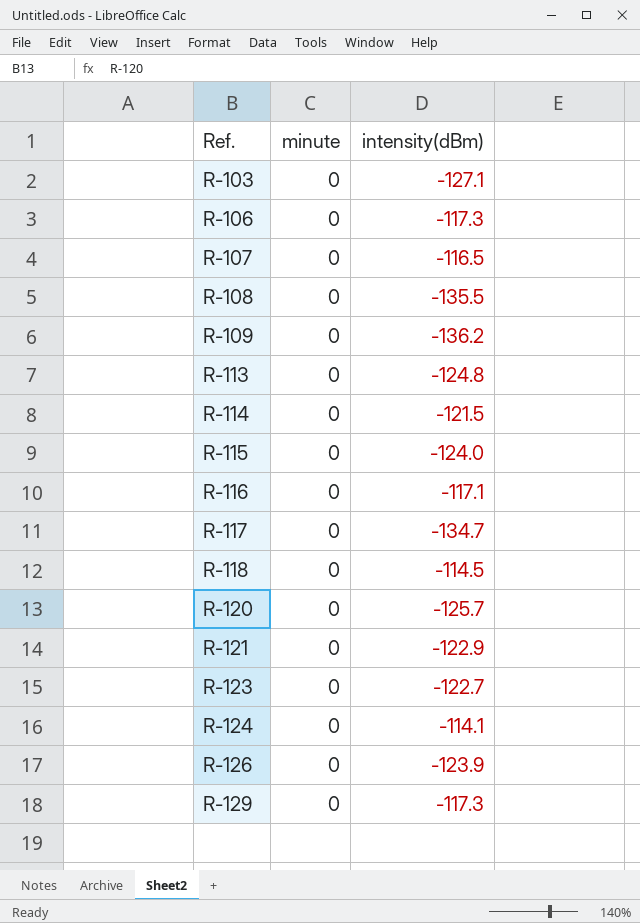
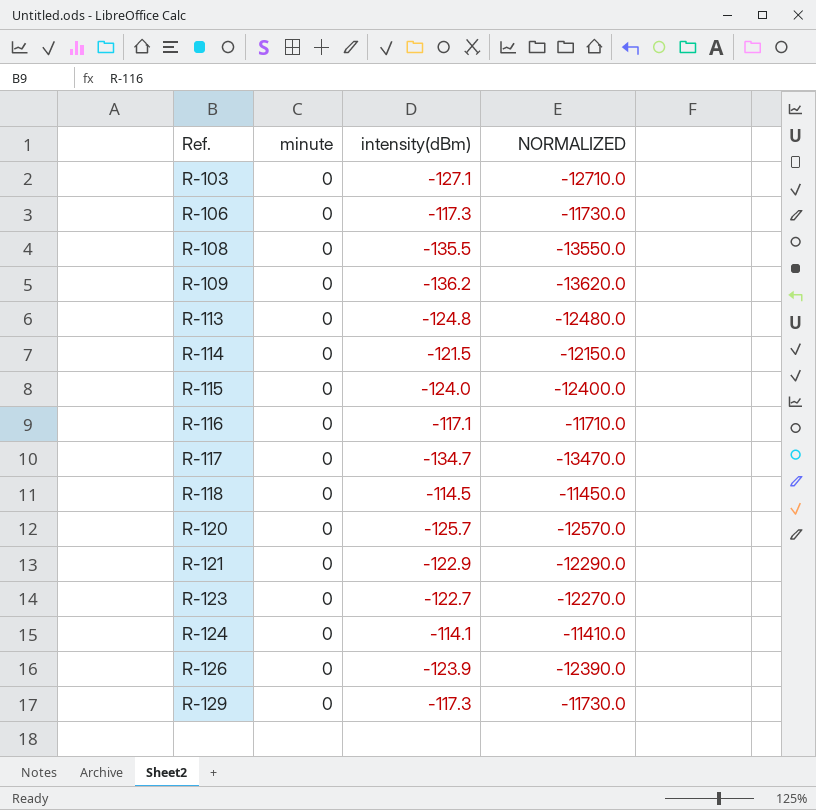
column NORMALIZED | formula: none -> [intensity(dBm)] * 100
row R-107: 0 | -116.5 -> none

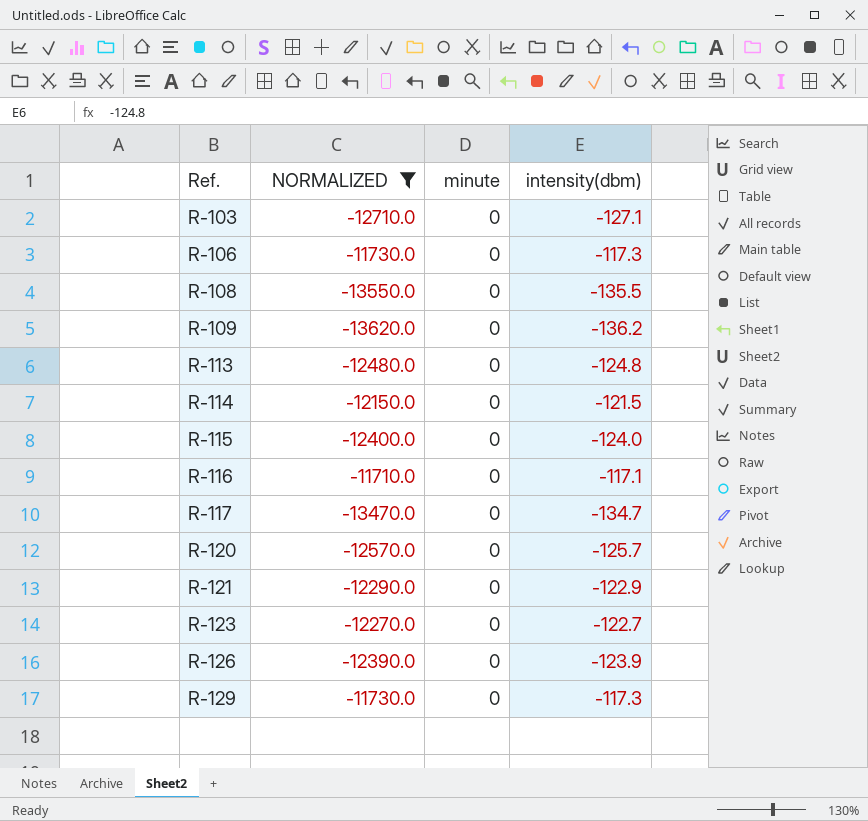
filter: none -> NORMALIZED <= -11710.0
column NORMALIZED | position: 4 -> 2
column name: intensity(dBm) -> intensity(dbm)

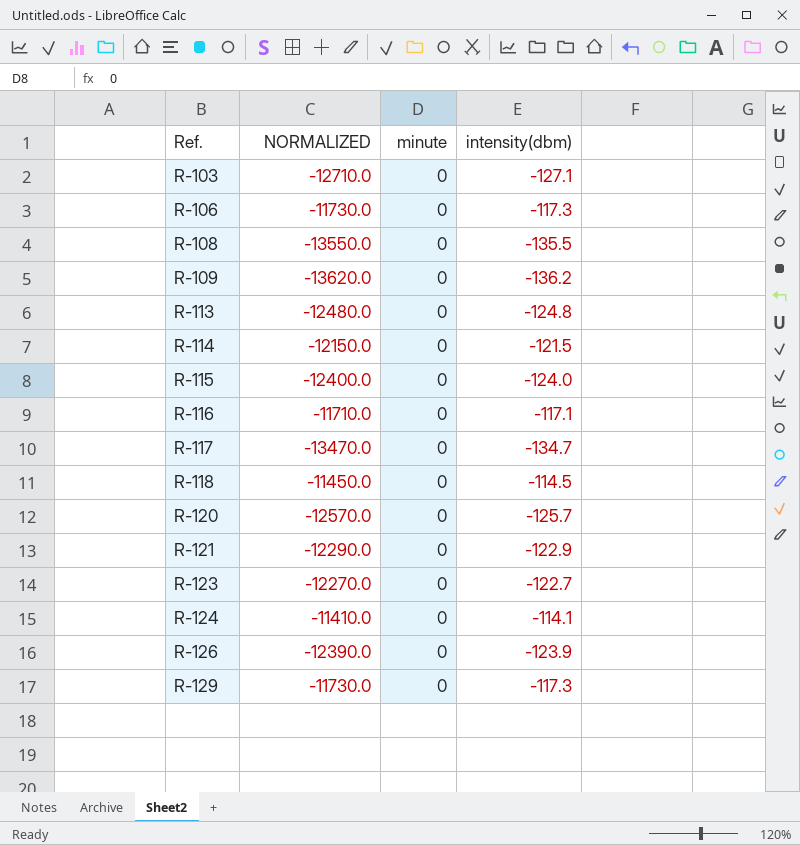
filter: NORMALIZED <= -11710.0 -> none

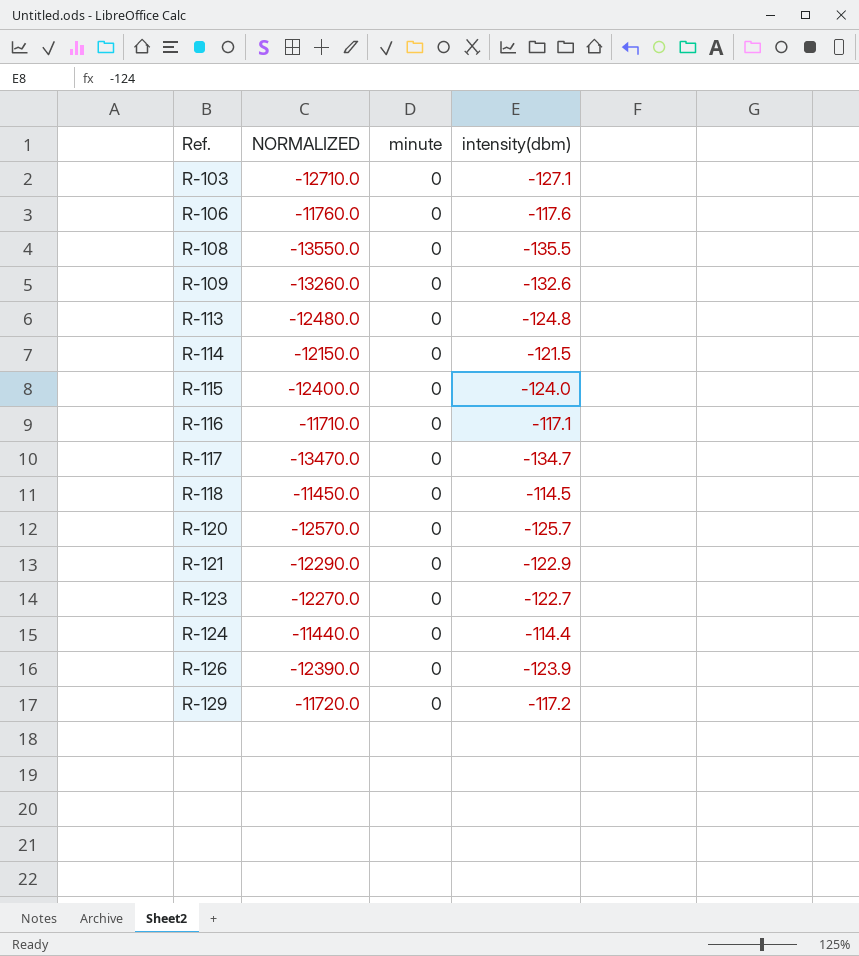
R-106 | NORMALIZED: -11730.0 -> -11760.0
R-106 | intensity(dbm): -117.3 -> -117.6
R-109 | NORMALIZED: -13620.0 -> -13260.0
R-109 | intensity(dbm): -136.2 -> -132.6
R-124 | NORMALIZED: -11410.0 -> -11440.0
R-124 | intensity(dbm): -114.1 -> -114.4
R-129 | NORMALIZED: -11730.0 -> -11720.0
R-129 | intensity(dbm): -117.3 -> -117.2

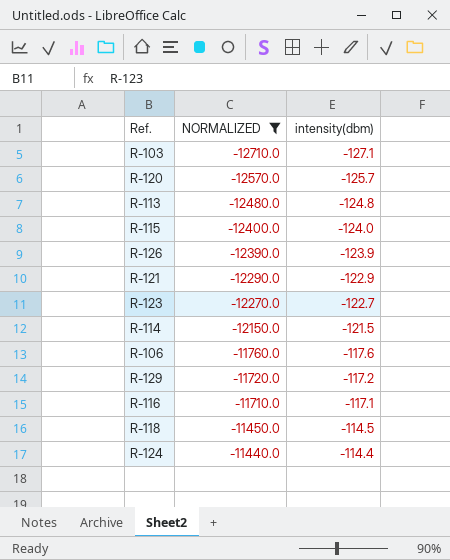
filter: none -> NORMALIZED >= -12710.0
row order: Ref. ascending -> NORMALIZED ascending
column minute | position: 3 -> none

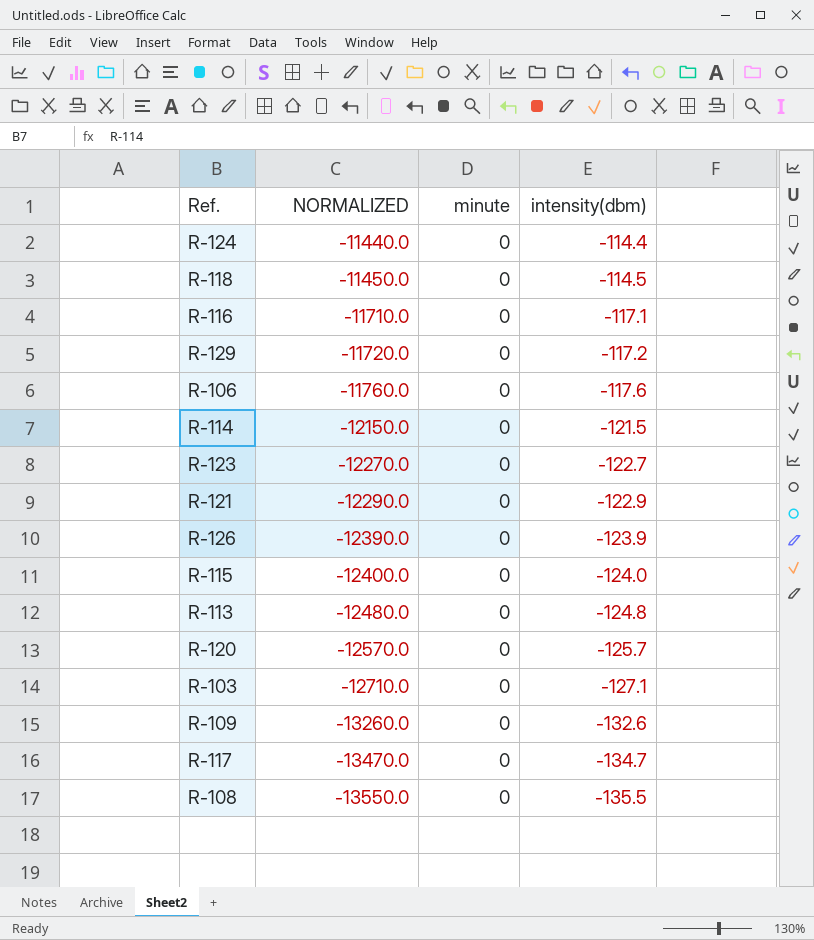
filter: NORMALIZED >= -12710.0 -> none
row order: NORMALIZED ascending -> NORMALIZED descending
column minute | position: none -> 3

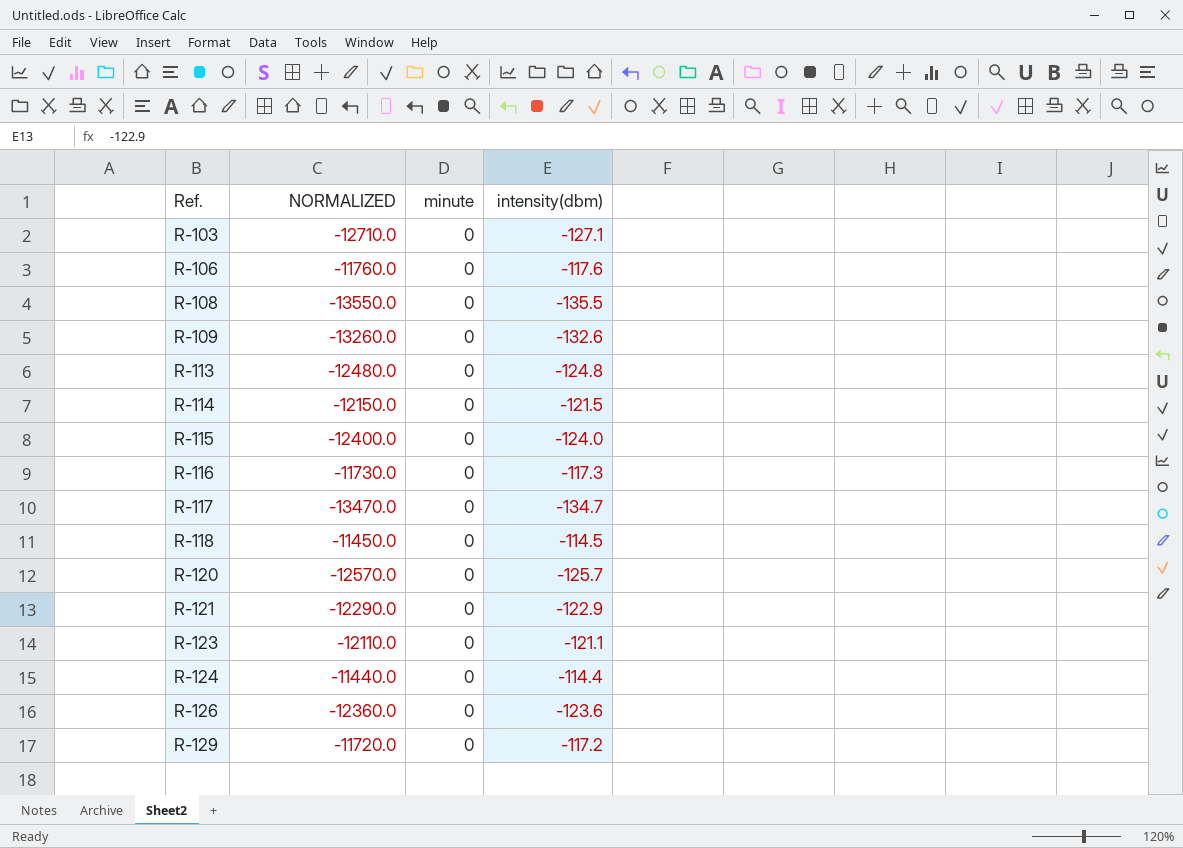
row order: NORMALIZED descending -> Ref. ascending
R-116 | NORMALIZED: -11710.0 -> -11730.0
R-116 | intensity(dbm): -117.1 -> -117.3
R-123 | NORMALIZED: -12270.0 -> -12110.0
R-123 | intensity(dbm): -122.7 -> -121.1
R-126 | NORMALIZED: -12390.0 -> -12360.0
R-126 | intensity(dbm): -123.9 -> -123.6

